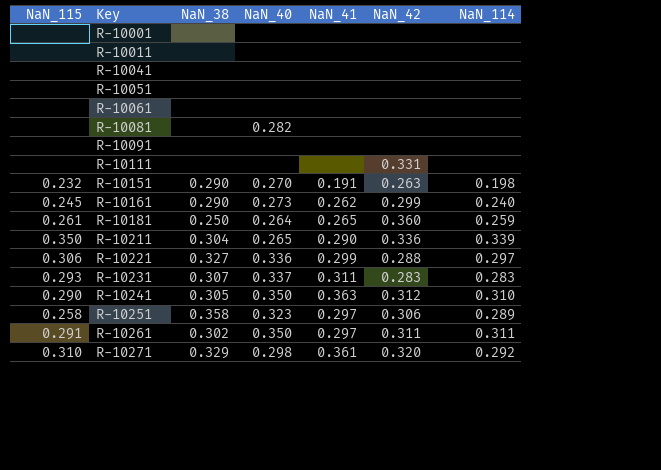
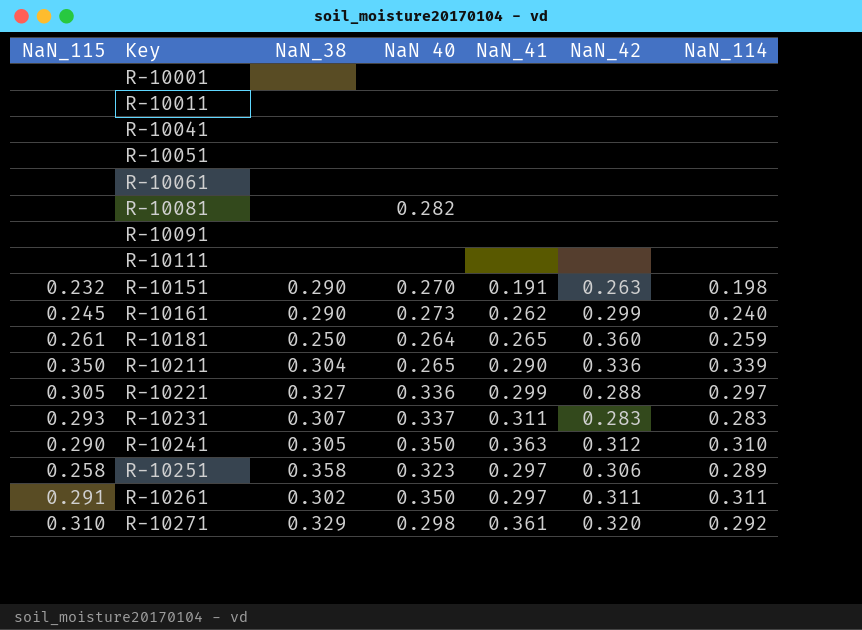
column name: NaN_40 -> NaN 40
R-10111 | NaN_42: 0.331 -> none
R-10221 | NaN_115: 0.306 -> 0.305

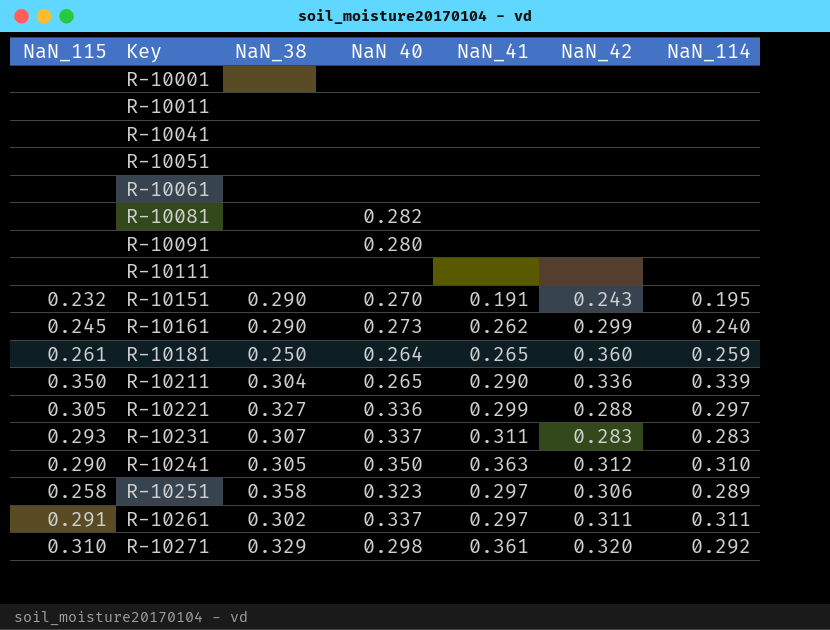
R-10091 | NaN 40: none -> 0.280
R-10151 | NaN_42: 0.263 -> 0.243
R-10151 | NaN_114: 0.198 -> 0.195
R-10261 | NaN 40: 0.350 -> 0.337

